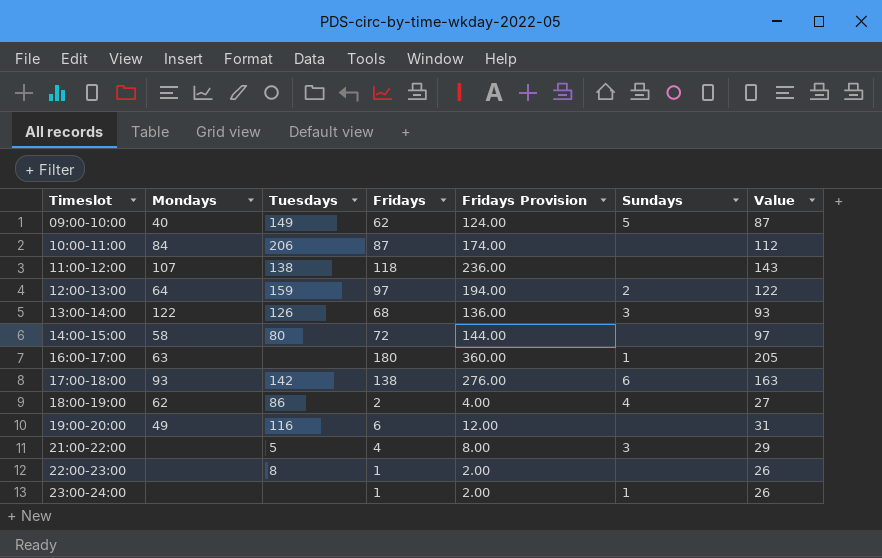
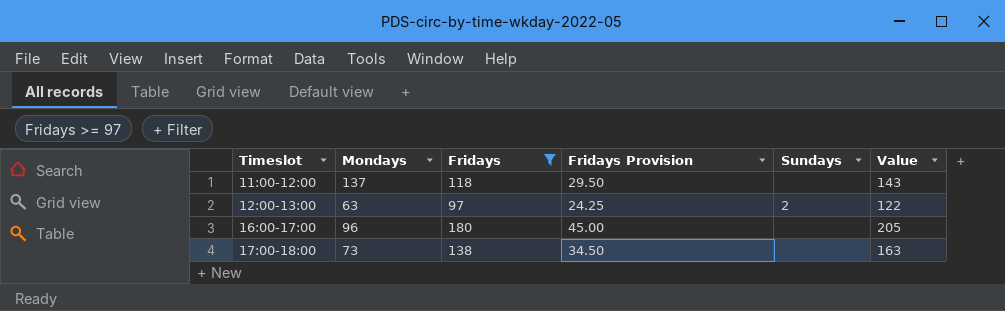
filter: none -> Fridays >= 97
column Tuesdays | position: 3 -> none
column Fridays Provision | formula: [Fridays] * 2 -> [Fridays] * 0.25
11:00-12:00 | Mondays: 107 -> 137
12:00-13:00 | Mondays: 64 -> 63
16:00-17:00 | Mondays: 63 -> 96
16:00-17:00 | Sundays: 1 -> none
17:00-18:00 | Mondays: 93 -> 73
17:00-18:00 | Sundays: 6 -> none

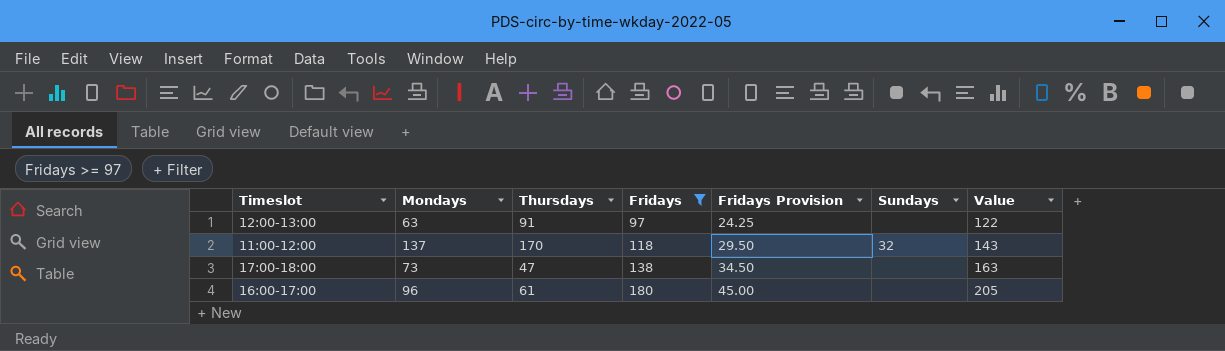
row order: Timeslot ascending -> Fridays ascending
column Thursdays | position: none -> 3
12:00-13:00 | Sundays: 2 -> none
11:00-12:00 | Sundays: none -> 32

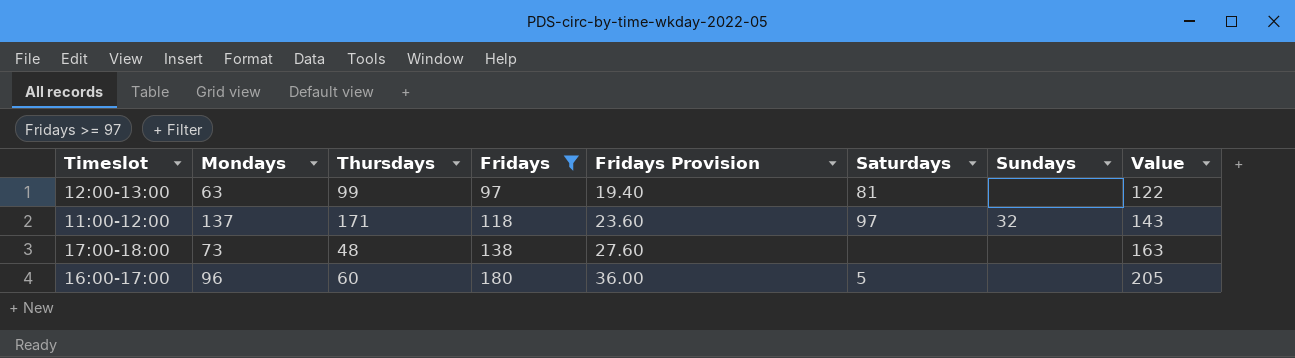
column Fridays Provision | formula: [Fridays] * 0.25 -> [Fridays] * 0.2
column Saturdays | position: none -> 6
12:00-13:00 | Thursdays: 91 -> 99
11:00-12:00 | Thursdays: 170 -> 171
17:00-18:00 | Thursdays: 47 -> 48
16:00-17:00 | Thursdays: 61 -> 60

